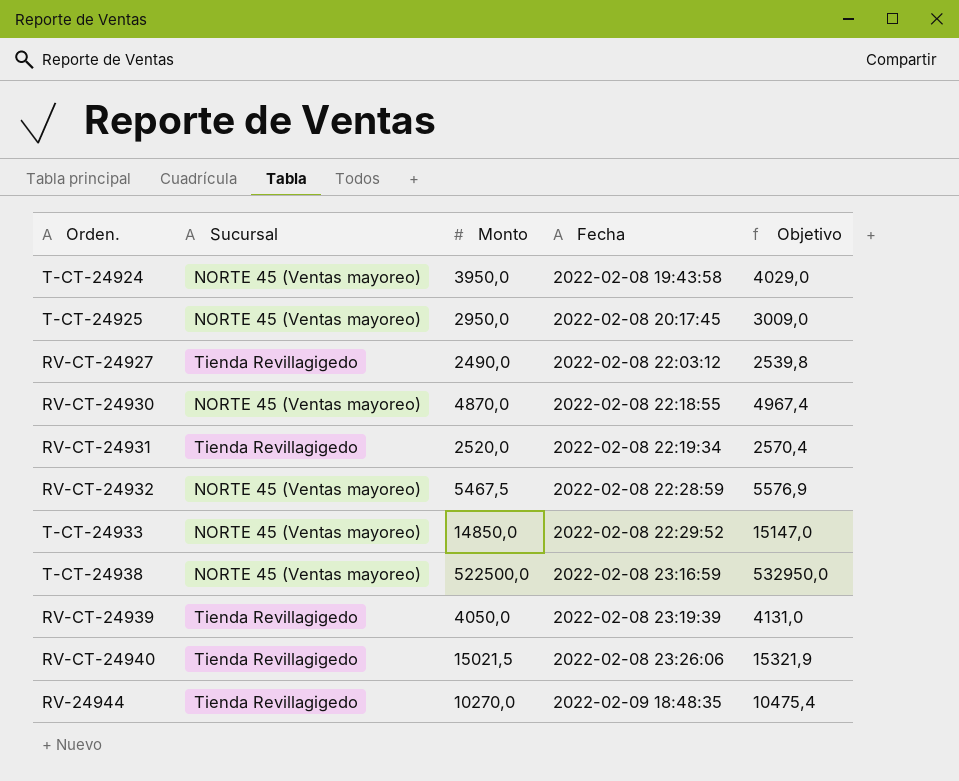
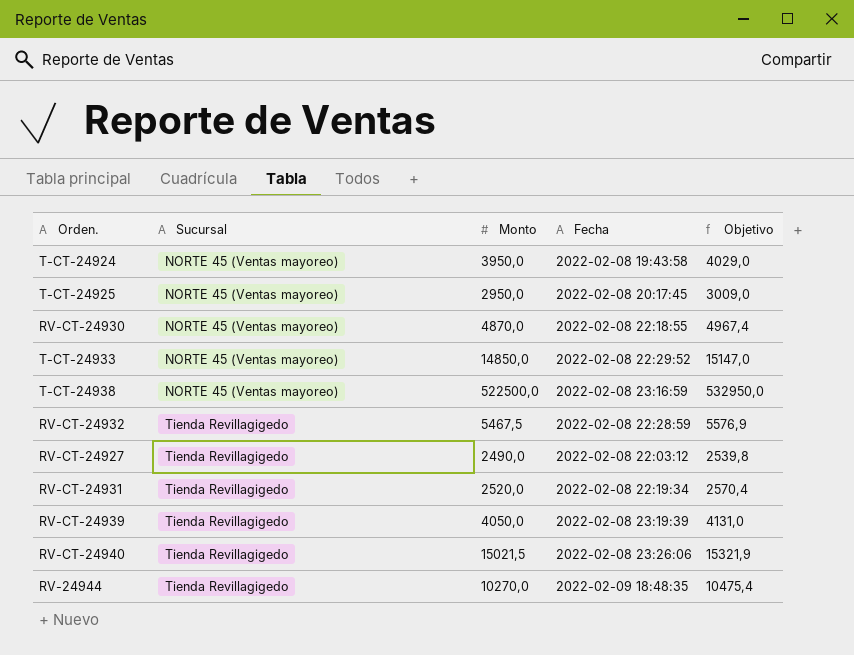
row order: Fecha ascending -> Sucursal ascending
RV-CT-24932 | Sucursal: NORTE 45 (Ventas mayoreo) -> Tienda Revillagigedo

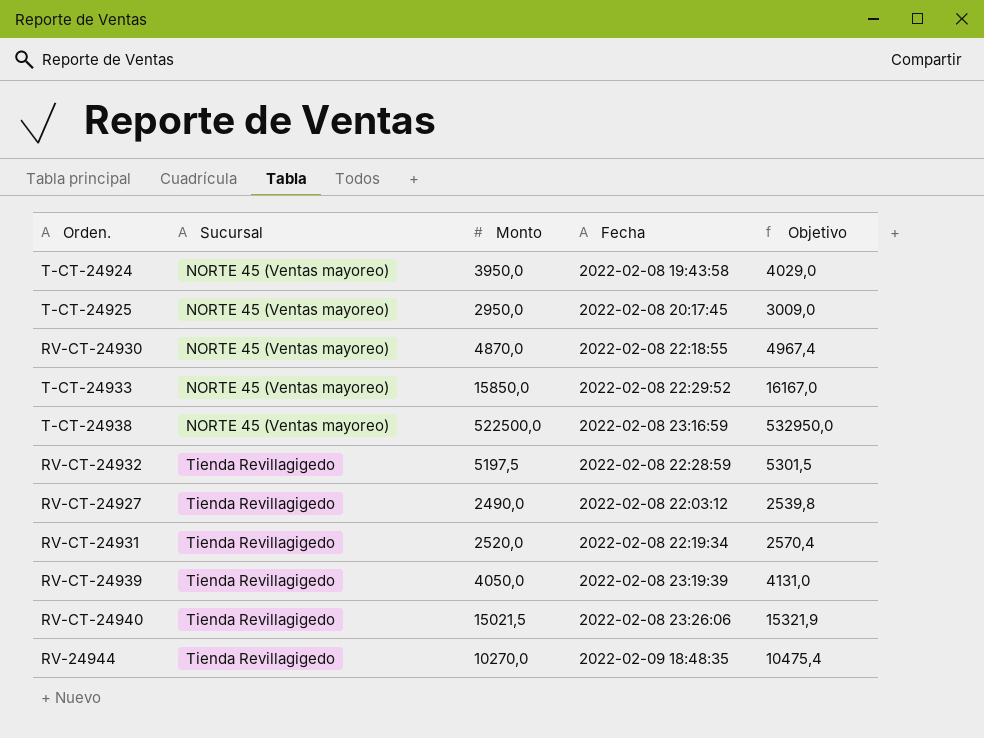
T-CT-24933 | Monto: 14850,0 -> 15850,0
T-CT-24933 | Objetivo: 15147,0 -> 16167,0
RV-CT-24932 | Monto: 5467,5 -> 5197,5
RV-CT-24932 | Objetivo: 5576,9 -> 5301,5

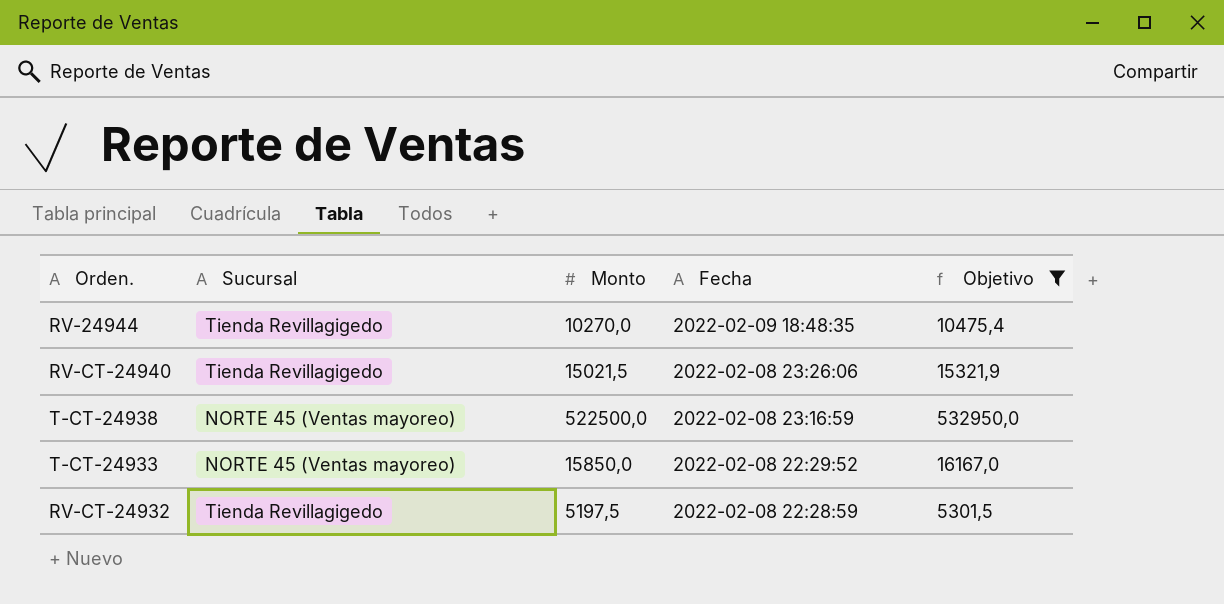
filter: none -> Objetivo >= 5301,5
row order: Sucursal ascending -> Fecha descending

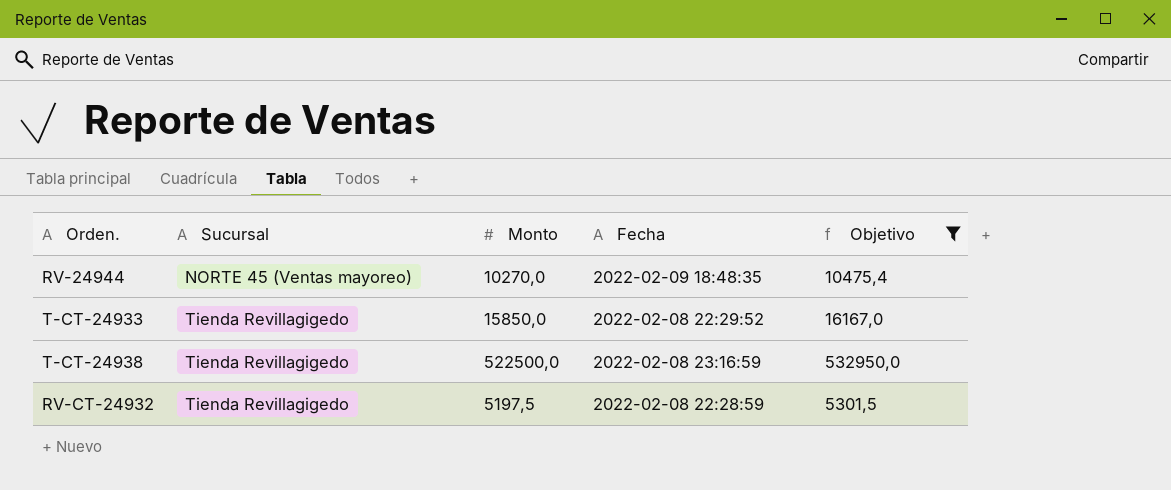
row order: Fecha descending -> Sucursal ascending
row RV-CT-24940: Tienda Revillagigedo | 15021,5 | 2022-02-08 23:26:06 | 15321,9 -> none
RV-24944 | Sucursal: Tienda Revillagigedo -> NORTE 45 (Ventas mayoreo)
T-CT-24933 | Sucursal: NORTE 45 (Ventas mayoreo) -> Tienda Revillagigedo
T-CT-24938 | Sucursal: NORTE 45 (Ventas mayoreo) -> Tienda Revillagigedo

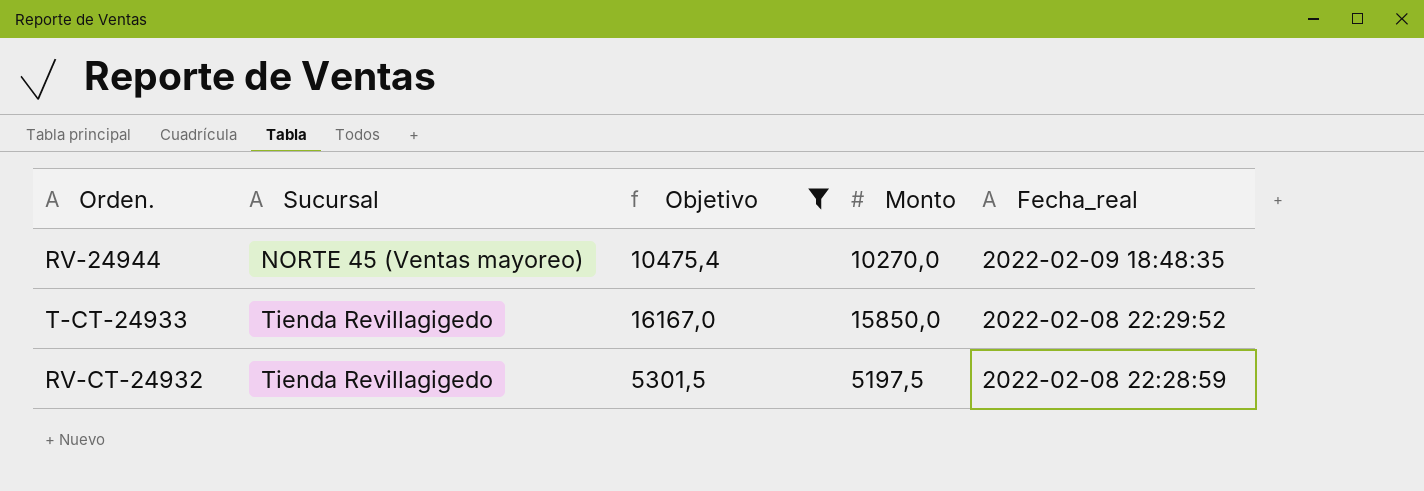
column Objetivo | position: 5 -> 3
column name: Fecha -> Fecha_real
row T-CT-24938: Tienda Revillagigedo | 522500,0 | 2022-02-08 23:16:59 | 532950,0 -> none

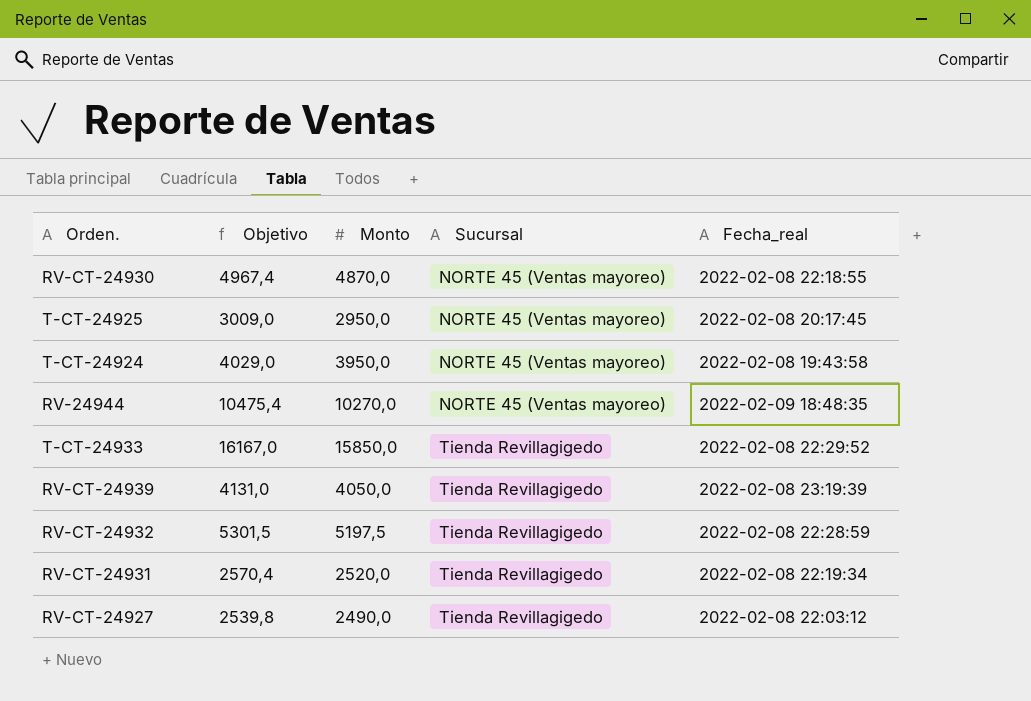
filter: Objetivo >= 5301,5 -> none
column Sucursal | position: 2 -> 4

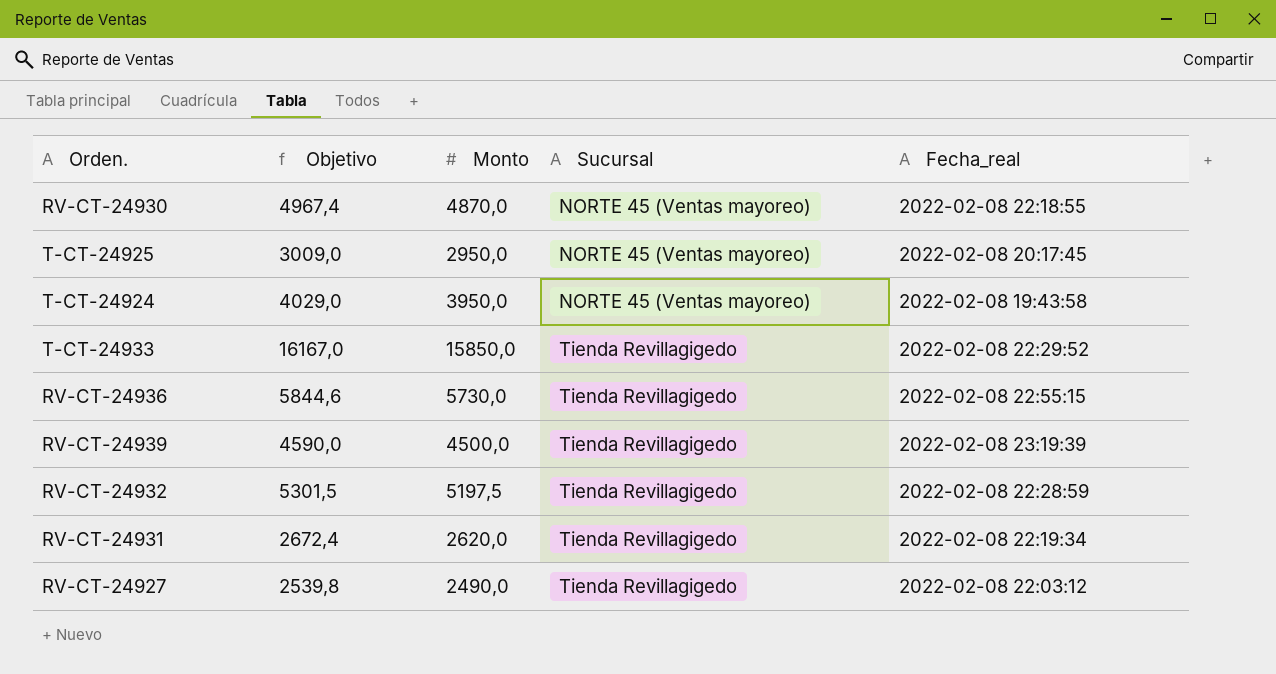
row RV-24944: 10475,4 | 10270,0 | NORTE 45 (Ventas mayoreo) | 2022-02-09 18:48:35 -> none
row RV-CT-24936: none -> 5844,6 | 5730,0 | Tienda Revillagigedo | 2022-02-08 22:55:15
RV-CT-24939 | Objetivo: 4131,0 -> 4590,0
RV-CT-24939 | Monto: 4050,0 -> 4500,0
RV-CT-24931 | Objetivo: 2570,4 -> 2672,4
RV-CT-24931 | Monto: 2520,0 -> 2620,0

